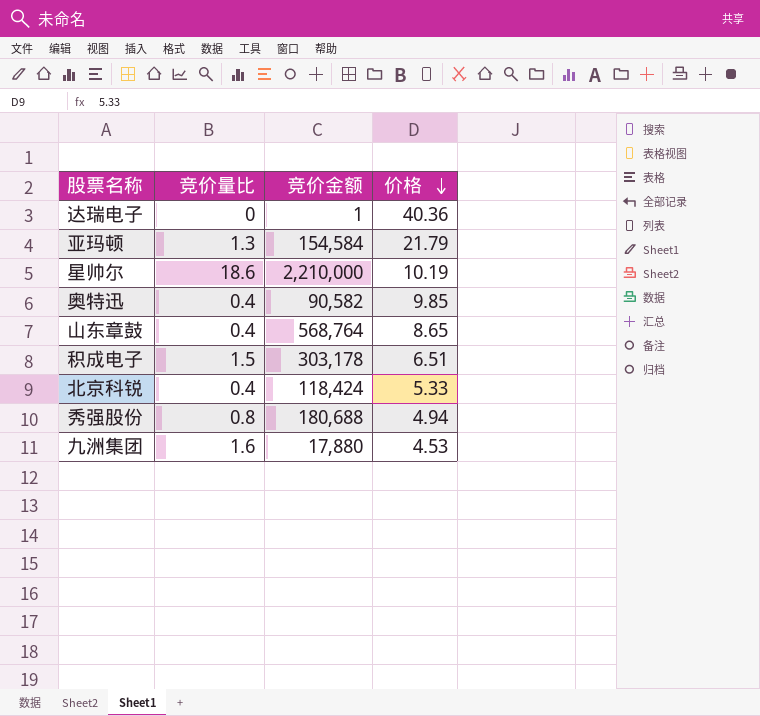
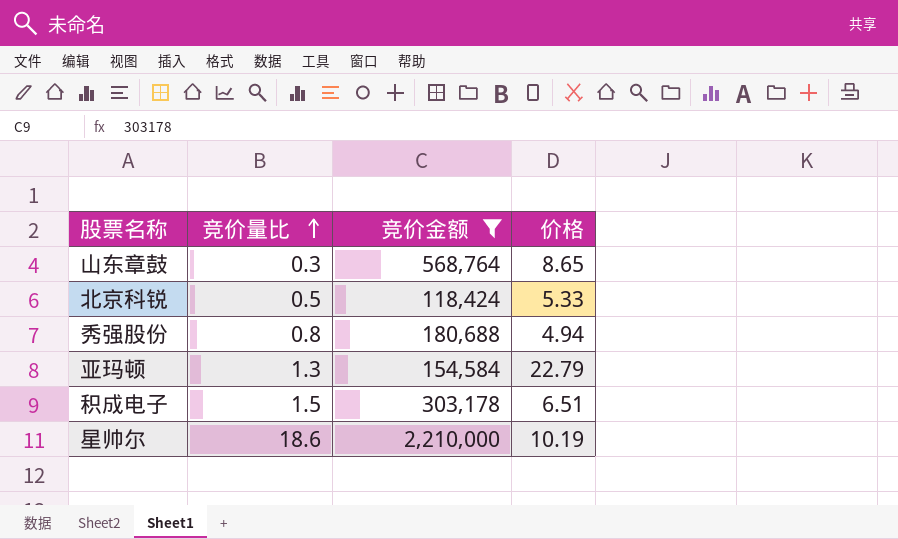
filter: none -> 竞价金额 >= 118,424
row order: 价格 descending -> 竞价量比 ascending
山东章鼓 | 竞价量比: 0.4 -> 0.3
北京科锐 | 竞价量比: 0.4 -> 0.5
亚玛顿 | 价格: 21.79 -> 22.79

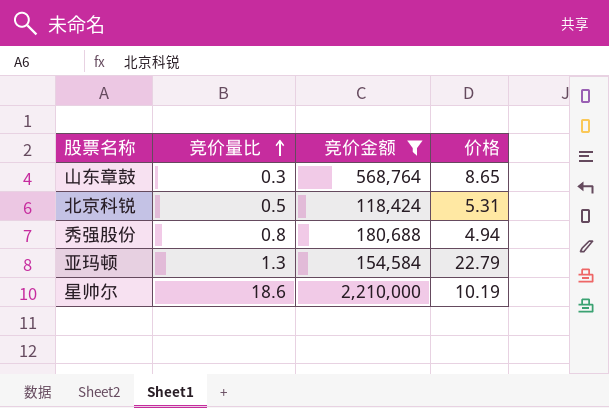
row 积成电子: 1.5 | 303,178 | 6.51 -> none
北京科锐 | 价格: 5.33 -> 5.31

